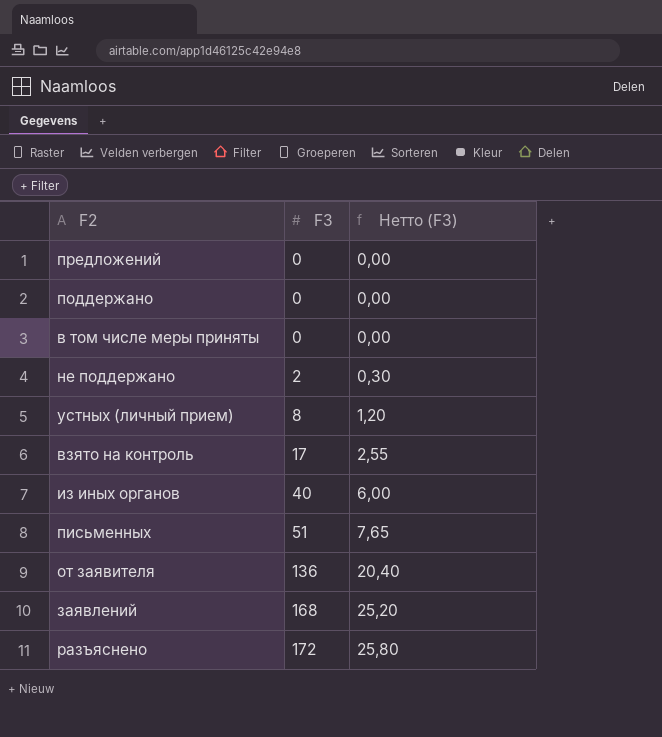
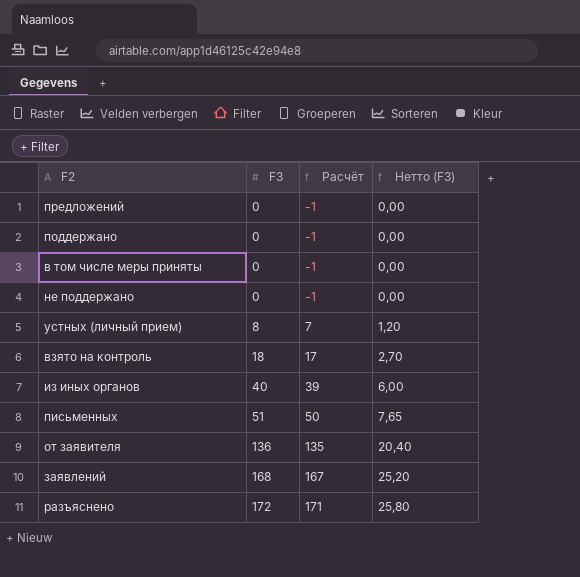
column Расчёт | formula: none -> [F3] - 1
не поддержано | F3: 2 -> 0
не поддержано | Нетто (F3): 0,30 -> 0,00
взято на контроль | F3: 17 -> 18
взято на контроль | Нетто (F3): 2,55 -> 2,70

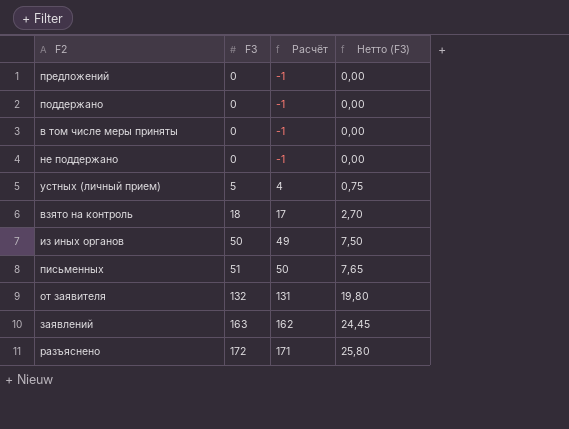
устных (личный прием) | F3: 8 -> 5
устных (личный прием) | Расчёт: 7 -> 4
устных (личный прием) | Нетто (F3): 1,20 -> 0,75
из иных органов | F3: 40 -> 50
из иных органов | Расчёт: 39 -> 49
из иных органов | Нетто (F3): 6,00 -> 7,50
от заявителя | F3: 136 -> 132
от заявителя | Расчёт: 135 -> 131
от заявителя | Нетто (F3): 20,40 -> 19,80
заявлений | F3: 168 -> 163
заявлений | Расчёт: 167 -> 162
заявлений | Нетто (F3): 25,20 -> 24,45

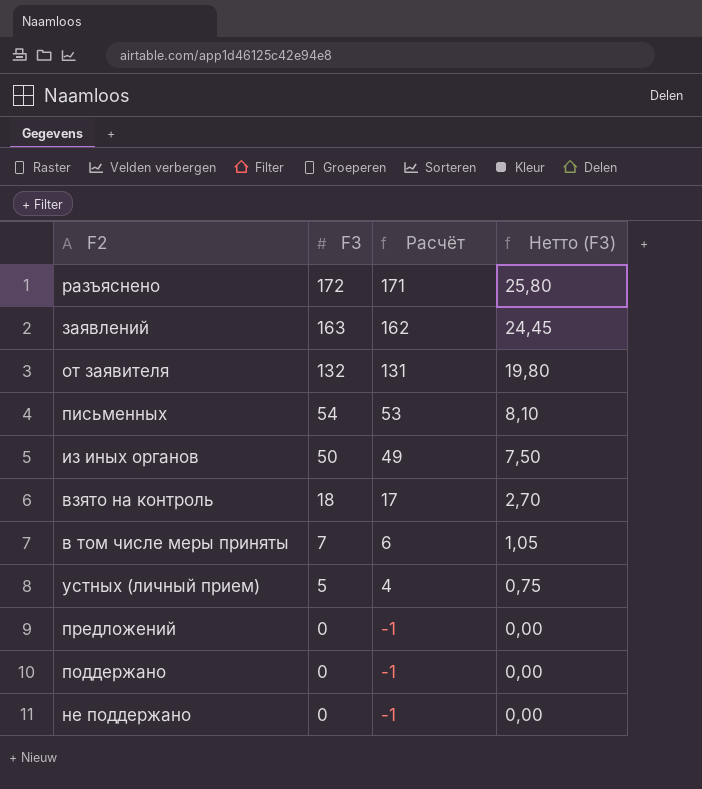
row order: F3 ascending -> F3 descending
письменных | F3: 51 -> 54
письменных | Расчёт: 50 -> 53
письменных | Нетто (F3): 7,65 -> 8,10
в том числе меры приняты | F3: 0 -> 7
в том числе меры приняты | Расчёт: -1 -> 6
в том числе меры приняты | Нетто (F3): 0,00 -> 1,05

